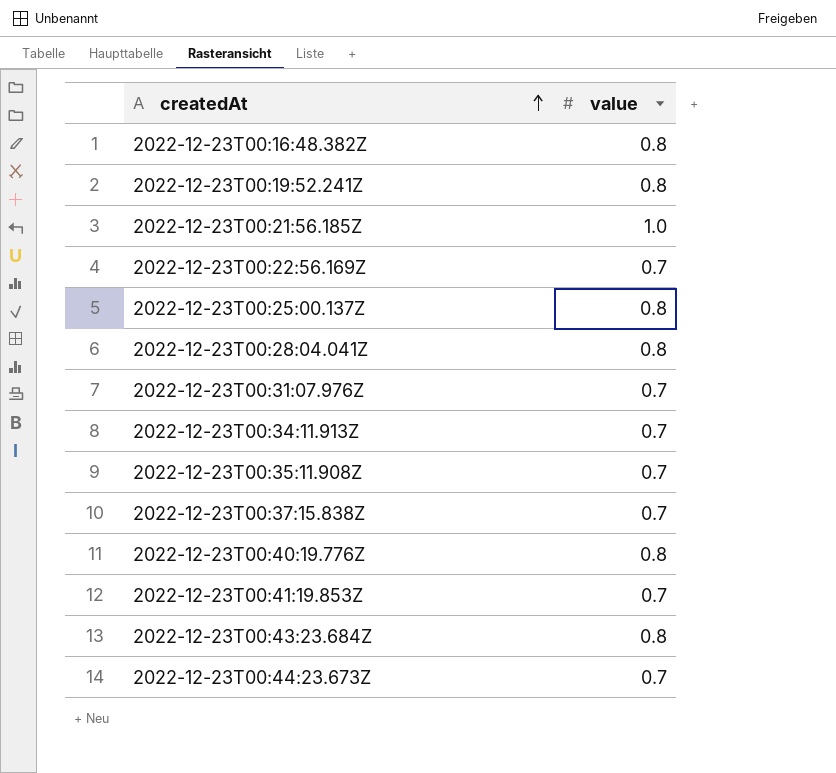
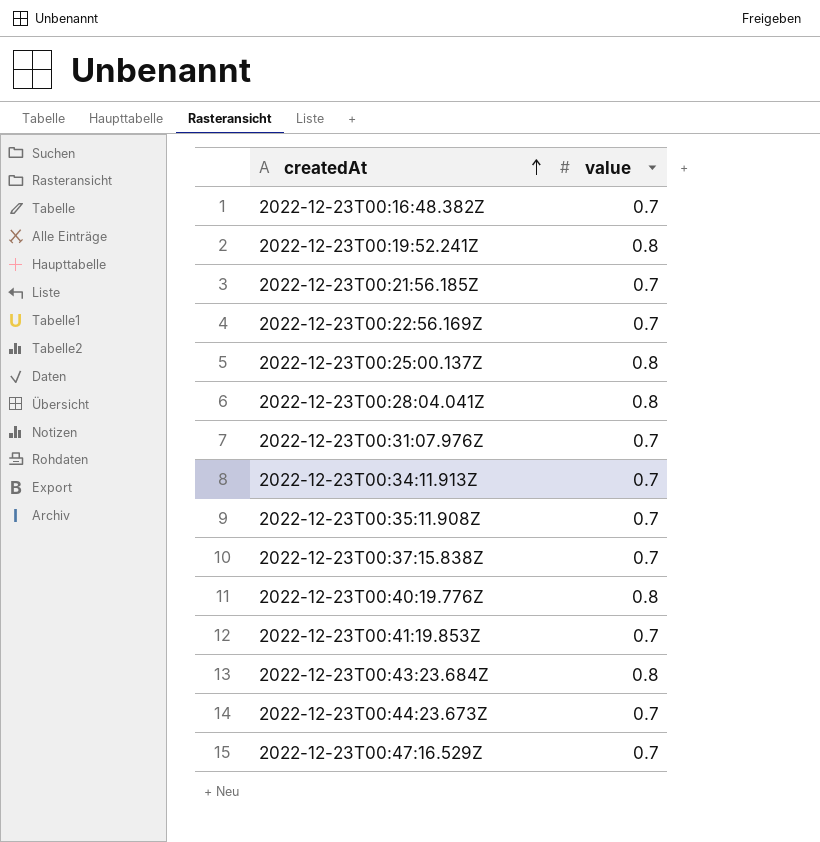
2022-12-23T00:16:48.382Z | value: 0.8 -> 0.7
2022-12-23T00:21:56.185Z | value: 1.0 -> 0.7
row 2022-12-23T00:47:16.529Z: none -> 0.7

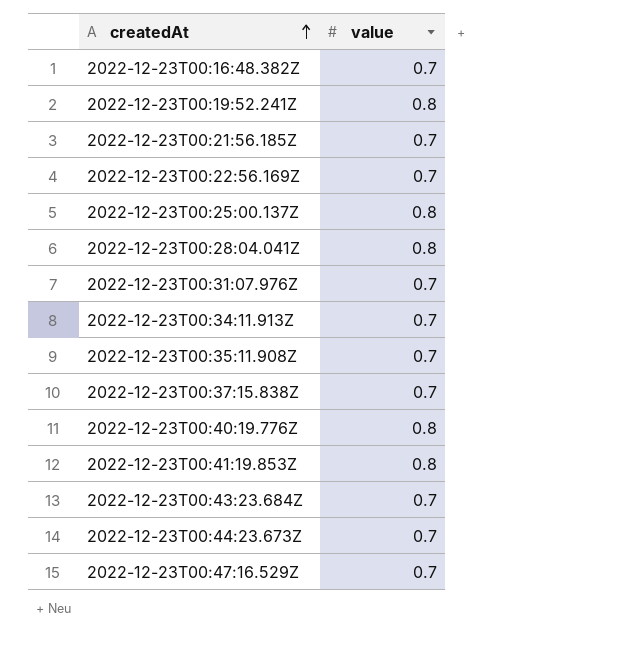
2022-12-23T00:41:19.853Z | value: 0.7 -> 0.8
2022-12-23T00:43:23.684Z | value: 0.8 -> 0.7

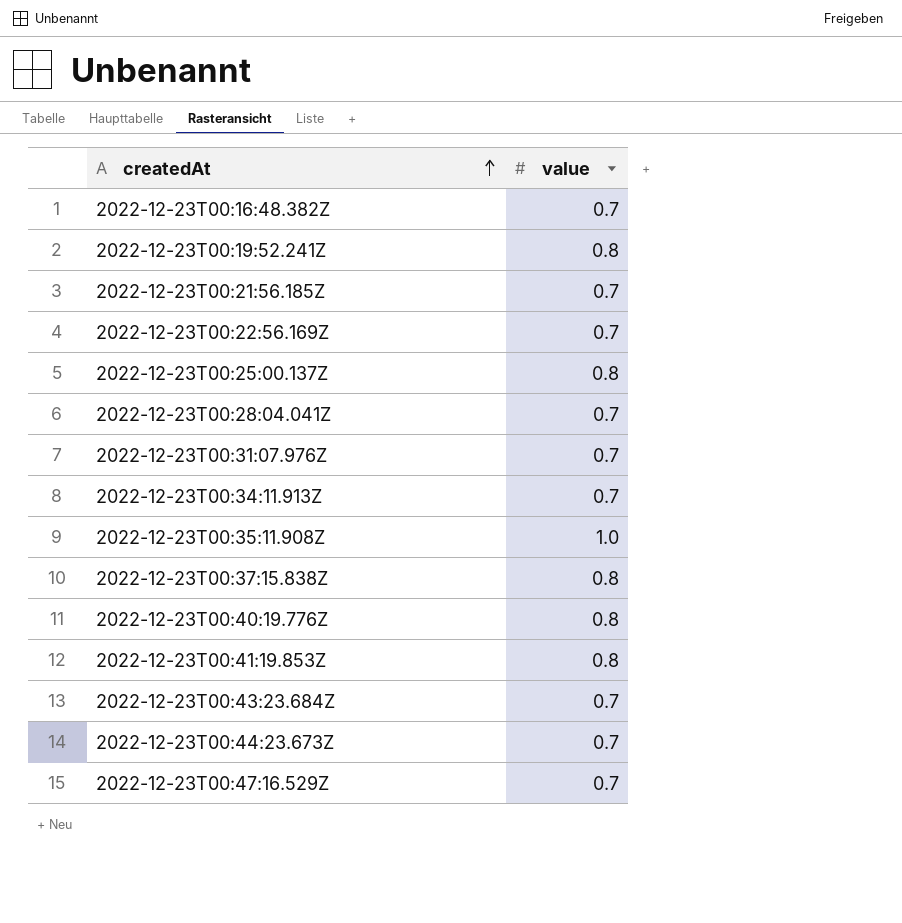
2022-12-23T00:28:04.041Z | value: 0.8 -> 0.7
2022-12-23T00:35:11.908Z | value: 0.7 -> 1.0
2022-12-23T00:37:15.838Z | value: 0.7 -> 0.8

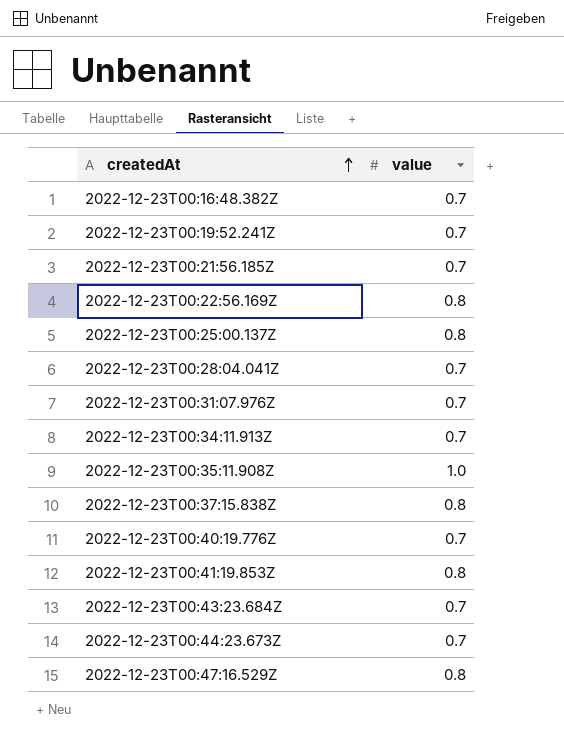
2022-12-23T00:19:52.241Z | value: 0.8 -> 0.7
2022-12-23T00:22:56.169Z | value: 0.7 -> 0.8
2022-12-23T00:40:19.776Z | value: 0.8 -> 0.7
2022-12-23T00:47:16.529Z | value: 0.7 -> 0.8

